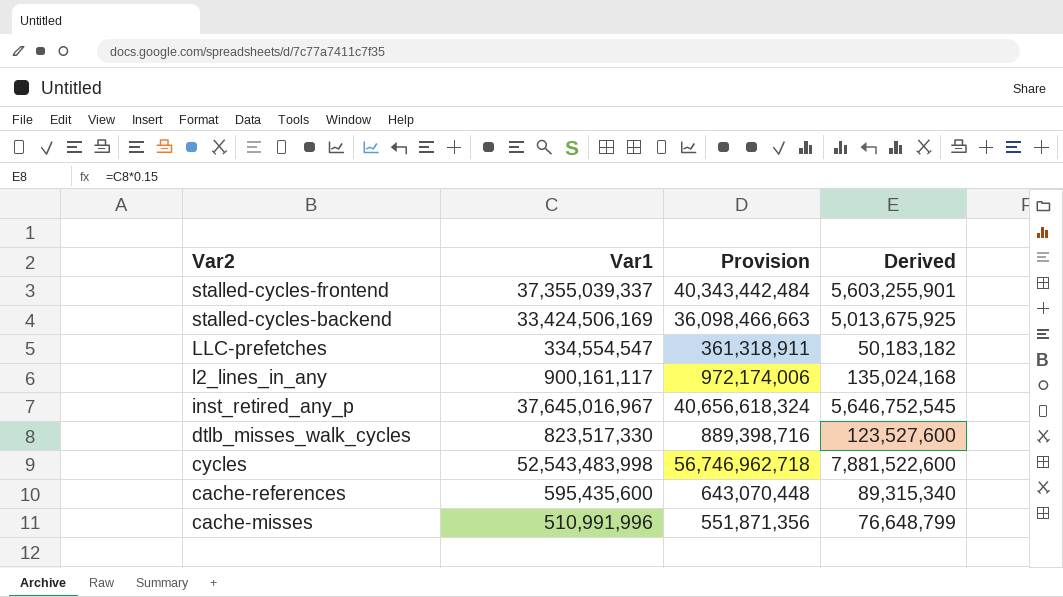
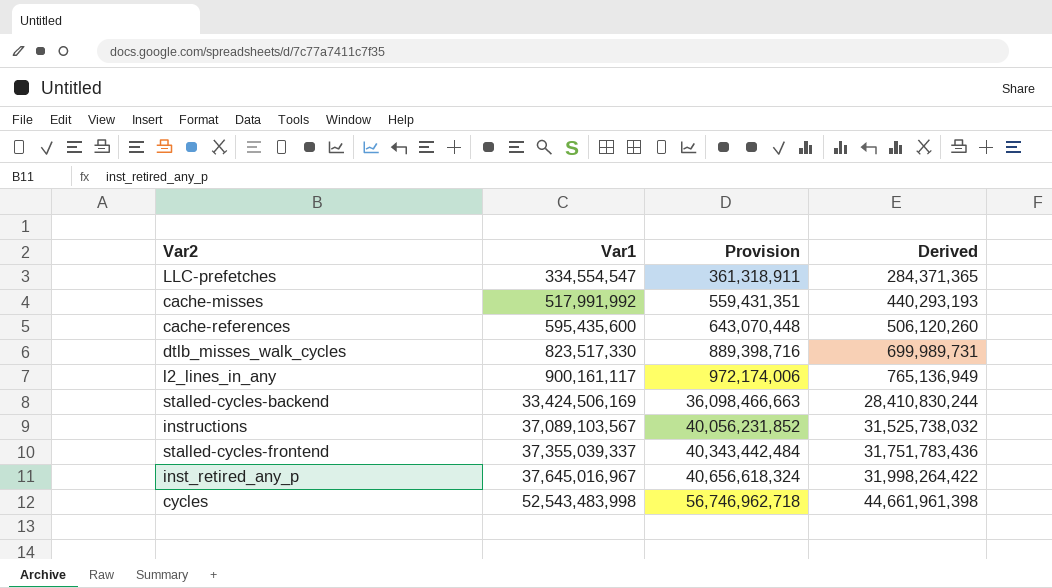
row order: Var2 descending -> Var1 ascending
column Derived | formula: [Var1] * 0.15 -> [Var1] * 0.85
cache-misses | Var1: 510,991,996 -> 517,991,992
cache-misses | Provision: 551,871,356 -> 559,431,351
row instructions: none -> 37,089,103,567 | 40,056,231,852 | 31,525,738,032

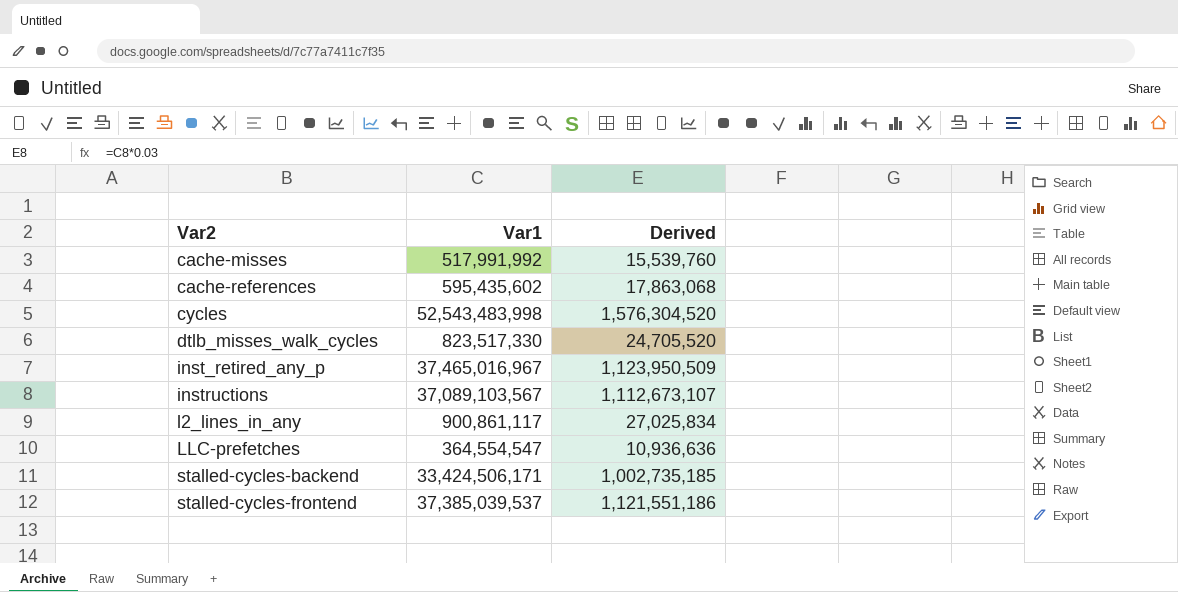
row order: Var1 ascending -> Var2 ascending
column Provision | formula: [Var1] * 1.08 -> none
column Derived | formula: [Var1] * 0.85 -> [Var1] * 0.03
cache-references | Var1: 595,435,600 -> 595,435,602
inst_retired_any_p | Var1: 37,645,016,967 -> 37,465,016,967
l2_lines_in_any | Var1: 900,161,117 -> 900,861,117
LLC-prefetches | Var1: 334,554,547 -> 364,554,547
stalled-cycles-backend | Var1: 33,424,506,169 -> 33,424,506,171
stalled-cycles-frontend | Var1: 37,355,039,337 -> 37,385,039,537

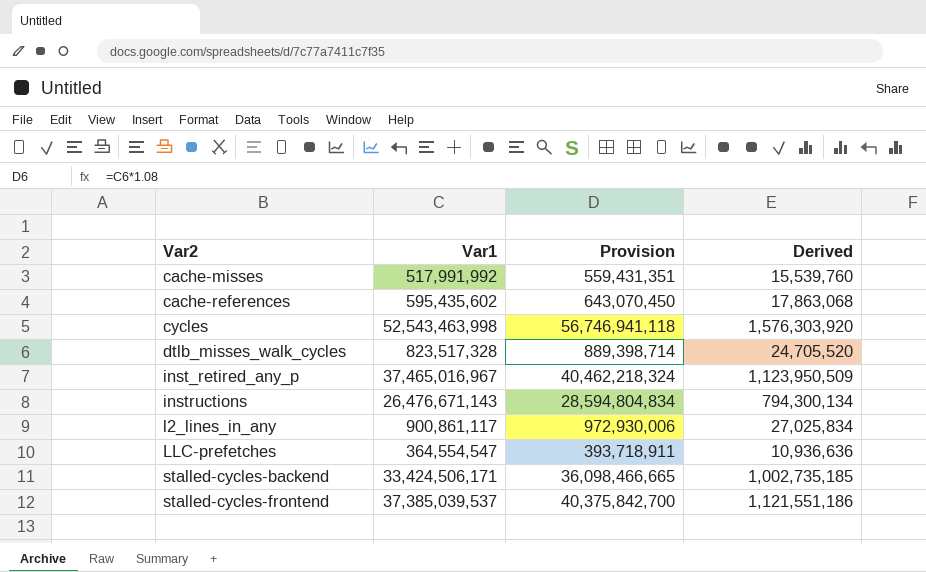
column Provision | formula: none -> [Var1] * 1.08
cycles | Var1: 52,543,483,998 -> 52,543,463,998
cycles | Derived: 1,576,304,520 -> 1,576,303,920
dtlb_misses_walk_cycles | Var1: 823,517,330 -> 823,517,328
instructions | Var1: 37,089,103,567 -> 26,476,671,143
instructions | Derived: 1,112,673,107 -> 794,300,134

